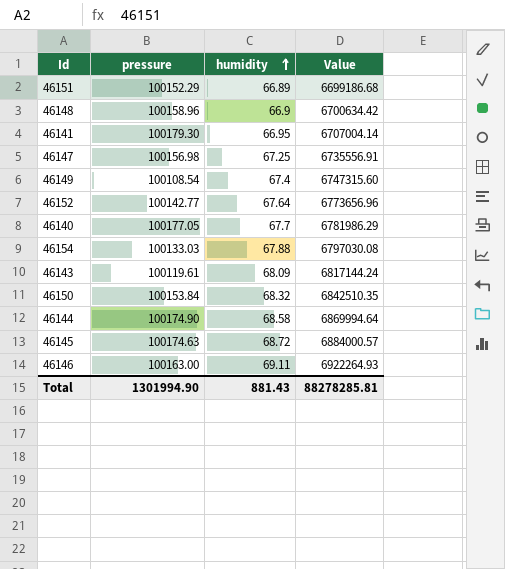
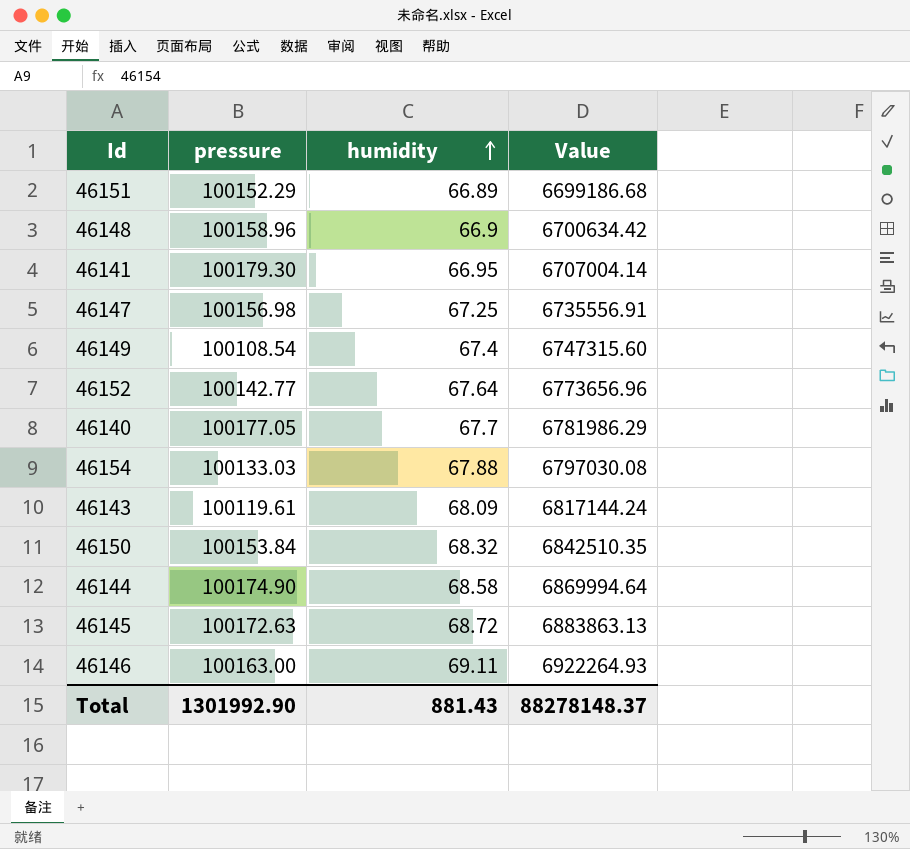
46145 | pressure: 100174.63 -> 100172.63
46145 | Value: 6884000.57 -> 6883863.13
Total | pressure: 1301994.90 -> 1301992.90
Total | Value: 88278285.81 -> 88278148.37

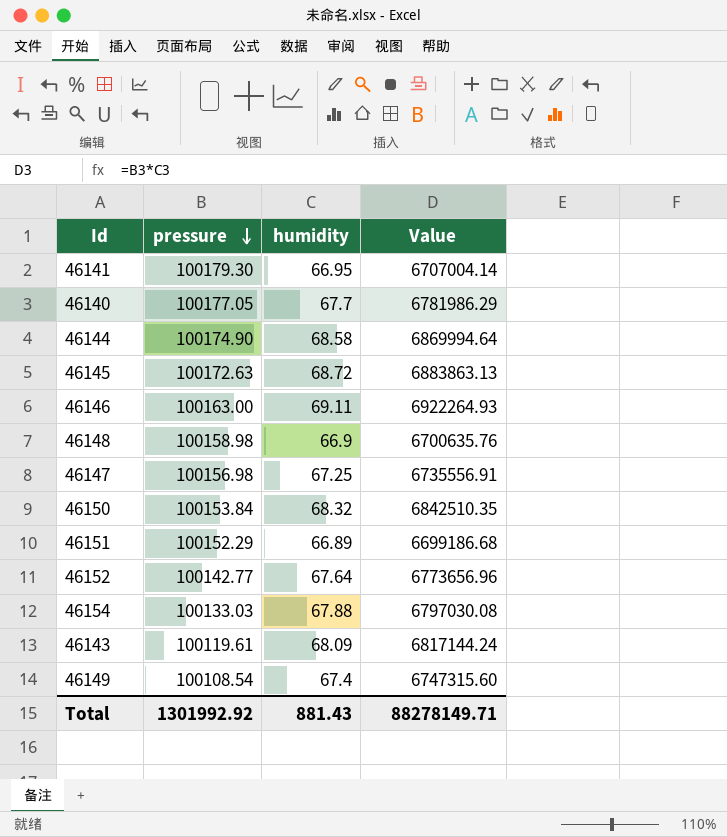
row order: humidity ascending -> pressure descending
46148 | pressure: 100158.96 -> 100158.98
46148 | Value: 6700634.42 -> 6700635.76
Total | pressure: 1301992.90 -> 1301992.92
Total | Value: 88278148.37 -> 88278149.71

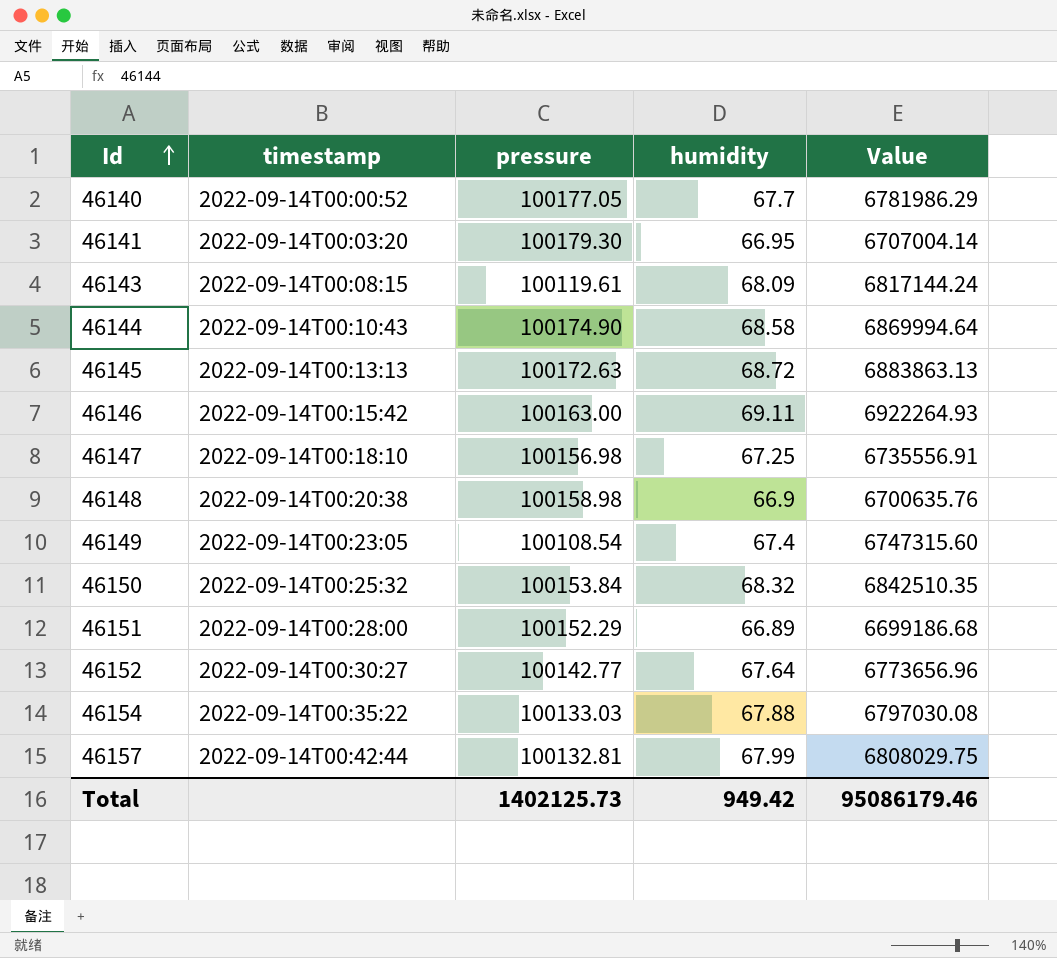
row order: pressure descending -> Id ascending
column timestamp | position: none -> 2
row 46157: none -> 2022-09-14T00:42:44 | 100132.81 | 67.99 | 6808029.75
Total | pressure: 1301992.92 -> 1402125.73
Total | humidity: 881.43 -> 949.42
Total | Value: 88278149.71 -> 95086179.46

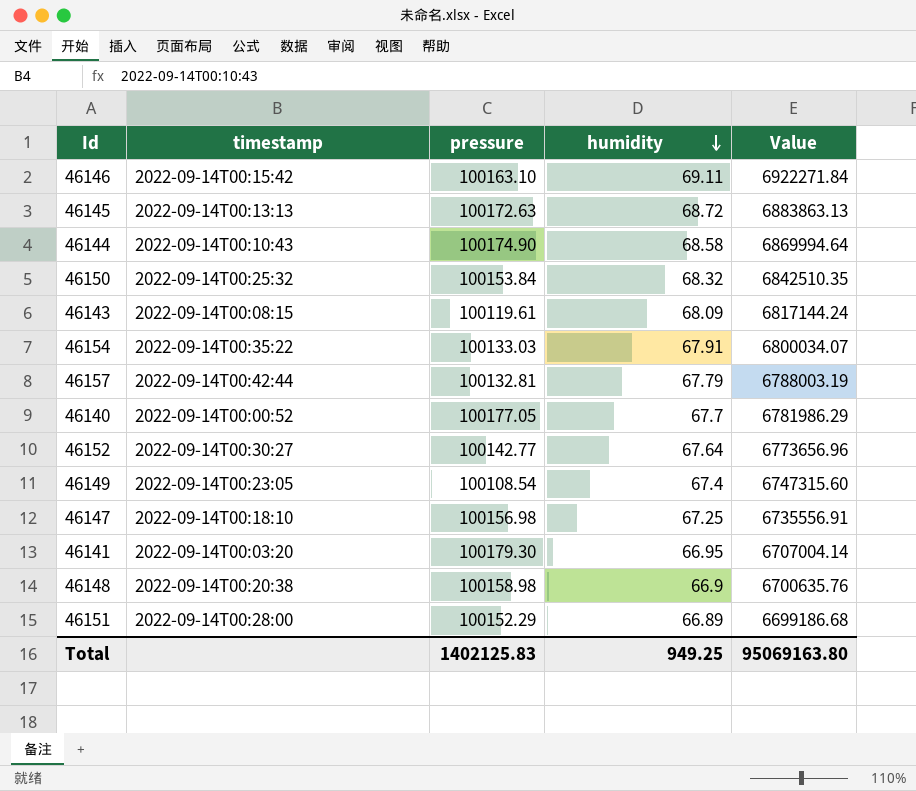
row order: Id ascending -> humidity descending
46146 | pressure: 100163.00 -> 100163.10
46146 | Value: 6922264.93 -> 6922271.84
46154 | humidity: 67.88 -> 67.91
46154 | Value: 6797030.08 -> 6800034.07
46157 | humidity: 67.99 -> 67.79
46157 | Value: 6808029.75 -> 6788003.19
Total | pressure: 1402125.73 -> 1402125.83
Total | humidity: 949.42 -> 949.25
Total | Value: 95086179.46 -> 95069163.80

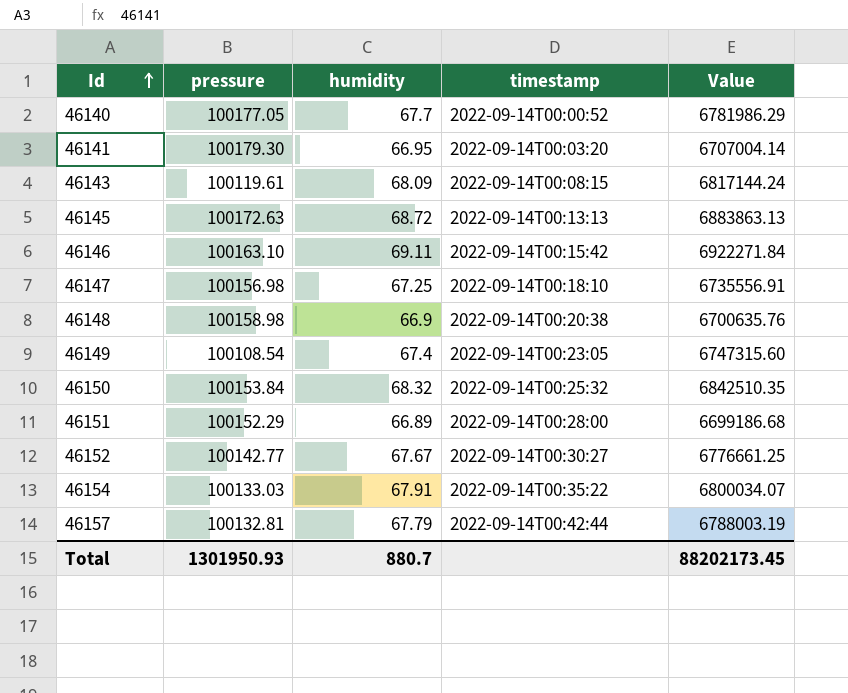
row order: humidity descending -> Id ascending
column timestamp | position: 2 -> 4
row 46144: 2022-09-14T00:10:43 | 100174.90 | 68.58 | 6869994.64 -> none
46152 | humidity: 67.64 -> 67.67
46152 | Value: 6773656.96 -> 6776661.25
Total | pressure: 1402125.83 -> 1301950.93
Total | humidity: 949.25 -> 880.7
Total | Value: 95069163.80 -> 88202173.45

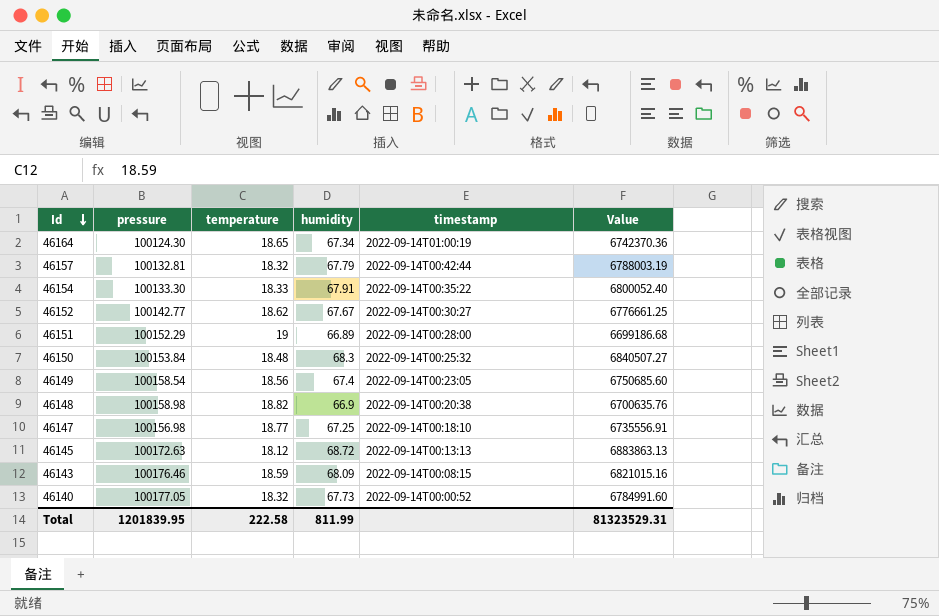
row order: Id ascending -> Id descending
column temperature | position: none -> 3
row 46141: 100179.30 | 66.95 | 2022-09-14T00:03:20 | 6707004.14 -> none
row 46146: 100163.10 | 69.11 | 2022-09-14T00:15:42 | 6922271.84 -> none
row 46164: none -> 100124.30 | 18.65 | 67.34 | 2022-09-14T01:00:19 | 6742370.36
46154 | pressure: 100133.03 -> 100133.30
46154 | Value: 6800034.07 -> 6800052.40
46150 | humidity: 68.32 -> 68.3
46150 | Value: 6842510.35 -> 6840507.27
46149 | pressure: 100108.54 -> 100158.54
46149 | Value: 6747315.60 -> 6750685.60
46143 | pressure: 100119.61 -> 100176.46
46143 | Value: 6817144.24 -> 6821015.16
46140 | humidity: 67.7 -> 67.73
46140 | Value: 6781986.29 -> 6784991.60
Total | pressure: 1301950.93 -> 1201839.95
Total | humidity: 880.7 -> 811.99
Total | Value: 88202173.45 -> 81323529.31

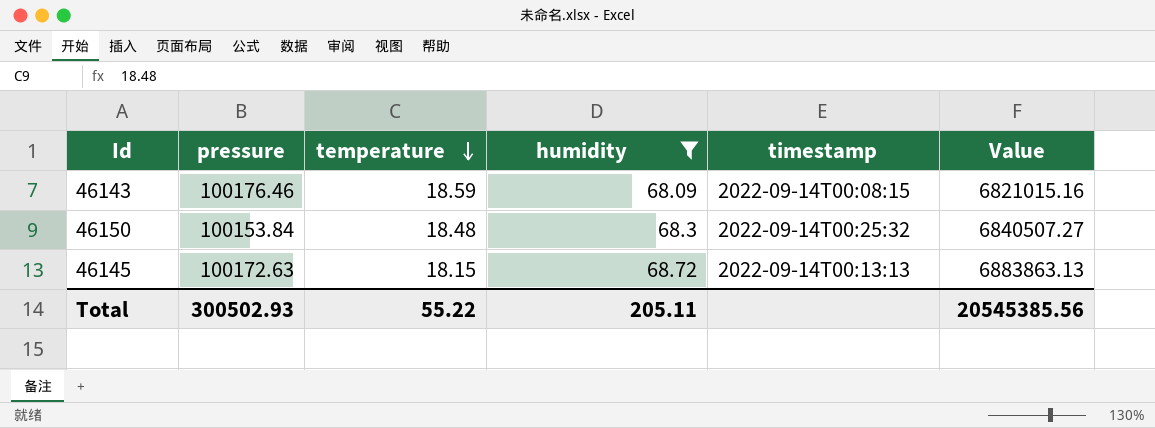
filter: none -> humidity >= 68.09
row order: Id descending -> temperature descending
46145 | temperature: 18.12 -> 18.15
Total | pressure: 1201839.95 -> 300502.93
Total | temperature: 222.58 -> 55.22
Total | humidity: 811.99 -> 205.11
Total | Value: 81323529.31 -> 20545385.56

